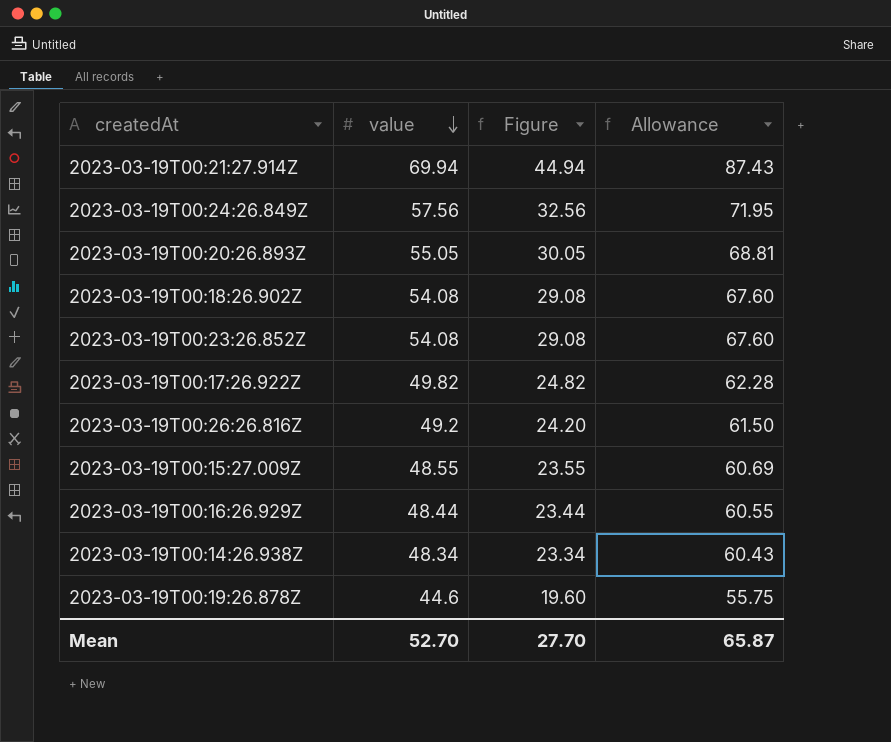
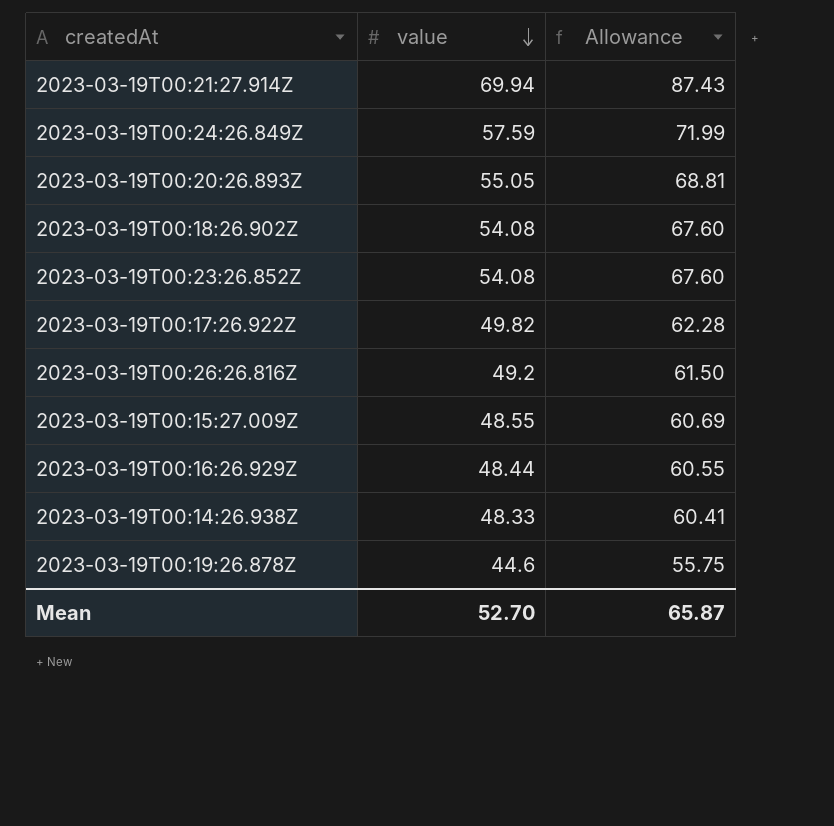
column Figure | formula: [value] - 25 -> none
2023-03-19T00:24:26.849Z | value: 57.56 -> 57.59
2023-03-19T00:24:26.849Z | Allowance: 71.95 -> 71.99
2023-03-19T00:14:26.938Z | value: 48.34 -> 48.33
2023-03-19T00:14:26.938Z | Allowance: 60.43 -> 60.41

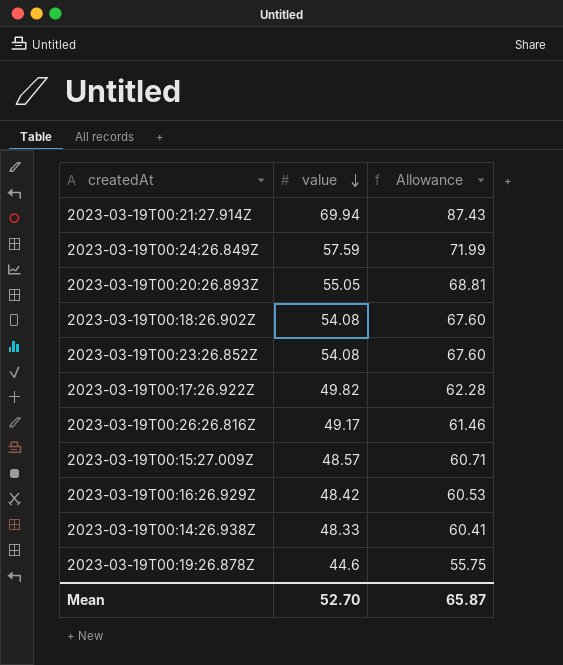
2023-03-19T00:26:26.816Z | value: 49.2 -> 49.17
2023-03-19T00:26:26.816Z | Allowance: 61.50 -> 61.46
2023-03-19T00:15:27.009Z | value: 48.55 -> 48.57
2023-03-19T00:15:27.009Z | Allowance: 60.69 -> 60.71
2023-03-19T00:16:26.929Z | value: 48.44 -> 48.42
2023-03-19T00:16:26.929Z | Allowance: 60.55 -> 60.53

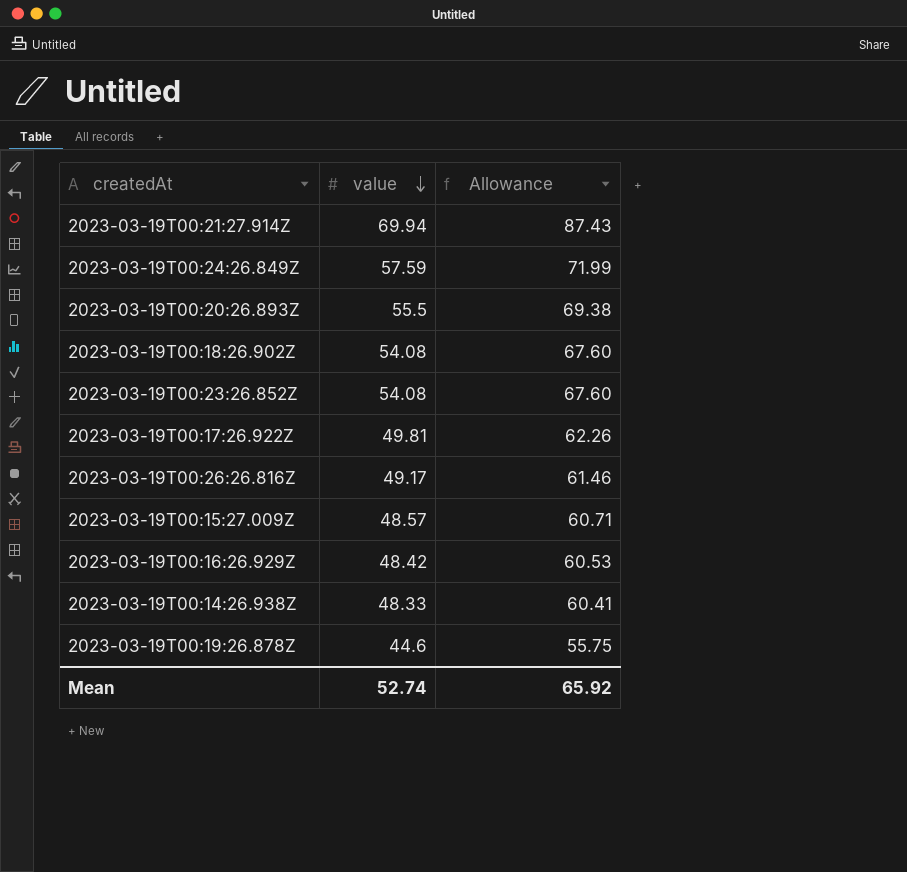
2023-03-19T00:20:26.893Z | value: 55.05 -> 55.5
2023-03-19T00:20:26.893Z | Allowance: 68.81 -> 69.38
2023-03-19T00:17:26.922Z | value: 49.82 -> 49.81
2023-03-19T00:17:26.922Z | Allowance: 62.28 -> 62.26
Mean | value: 52.70 -> 52.74
Mean | Allowance: 65.87 -> 65.92

